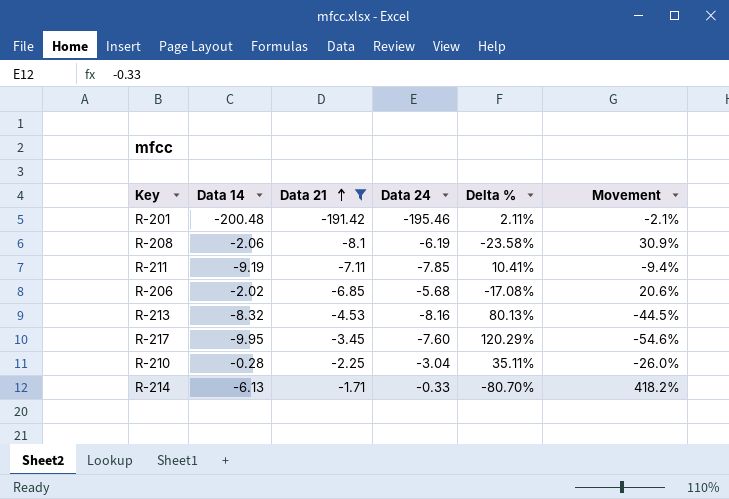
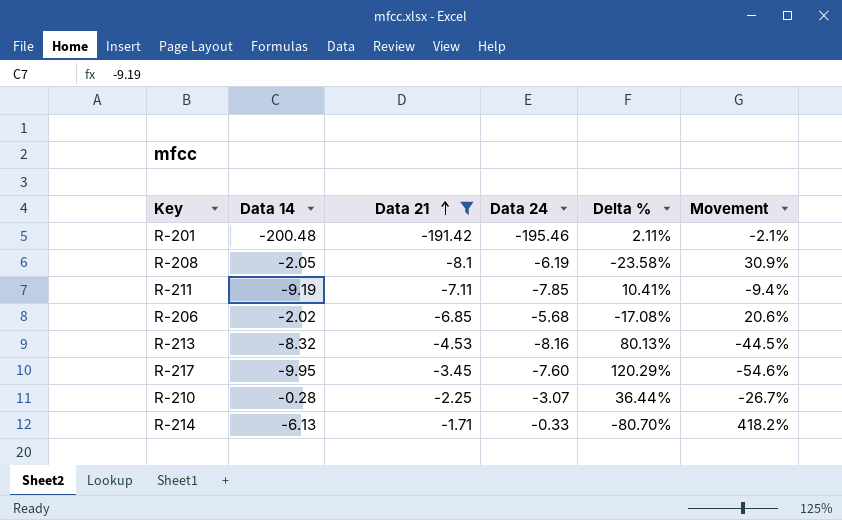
R-208 | Data 14: -2.06 -> -2.05
R-210 | Data 24: -3.04 -> -3.07
R-210 | Delta %: 35.11% -> 36.44%
R-210 | Movement: -26.0% -> -26.7%

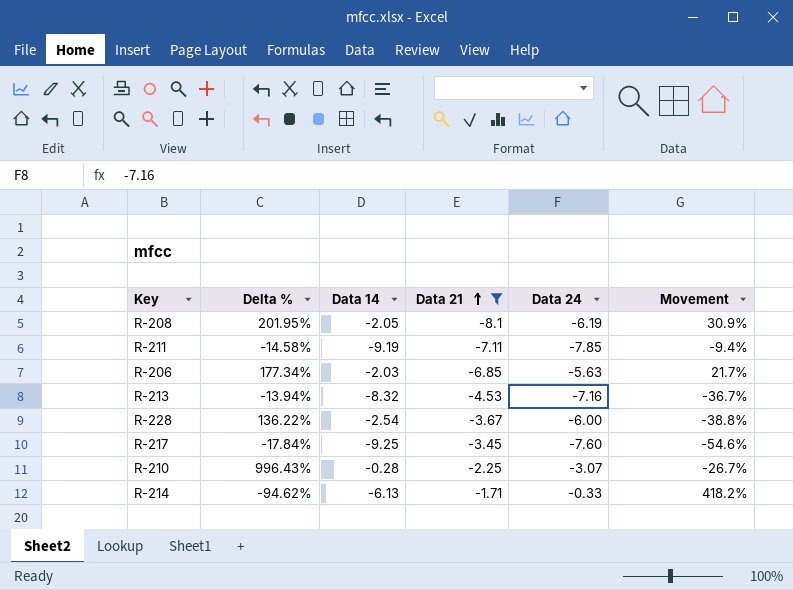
column Delta % | formula: ([Data 24] - [Data 21]) / [Data 21] -> ([Data 24] - [Data 14]) / [Data 14]
column Delta % | position: 5 -> 2
row R-201: -200.48 | -191.42 | -195.46 | 2.11% | -2.1% -> none
R-206 | Data 14: -2.02 -> -2.03
R-206 | Data 24: -5.68 -> -5.63
R-206 | Movement: 20.6% -> 21.7%
R-213 | Data 24: -8.16 -> -7.16
R-213 | Movement: -44.5% -> -36.7%
row R-228: none -> 136.22% | -2.54 | -3.67 | -6.00 | -38.8%
R-217 | Data 14: -9.95 -> -9.25

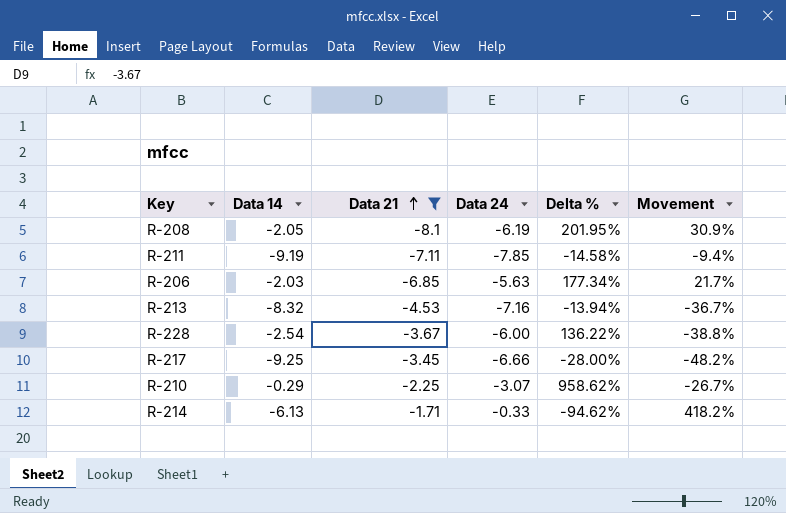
column Delta % | position: 2 -> 5
R-217 | Data 24: -7.60 -> -6.66
R-217 | Delta %: -17.84% -> -28.00%
R-217 | Movement: -54.6% -> -48.2%
R-210 | Data 14: -0.28 -> -0.29
R-210 | Delta %: 996.43% -> 958.62%

